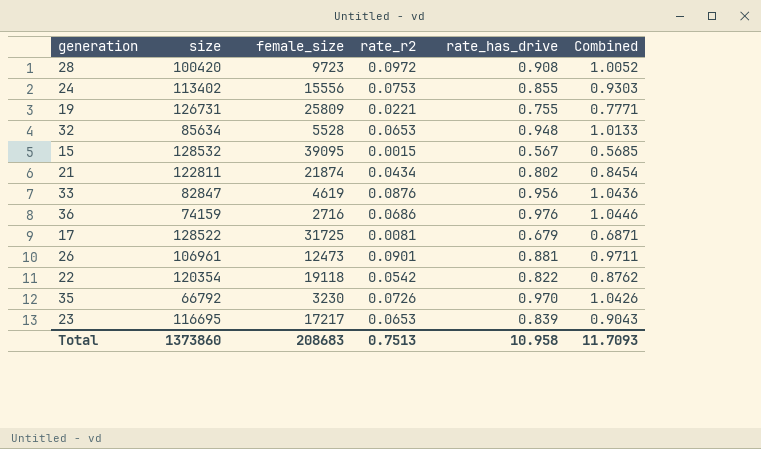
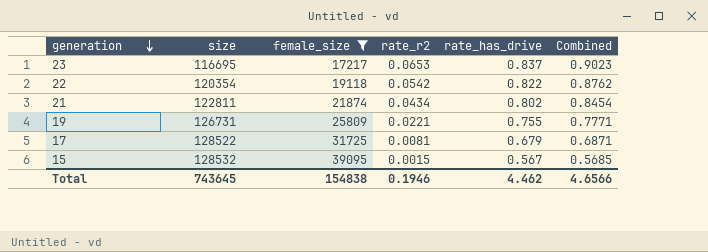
filter: none -> female_size >= 17217
row order: none -> generation descending
23 | rate_has_drive: 0.839 -> 0.837
23 | Combined: 0.9043 -> 0.9023
Total | size: 1373860 -> 743645
Total | female_size: 208683 -> 154838
Total | rate_r2: 0.7513 -> 0.1946
Total | rate_has_drive: 10.958 -> 4.462
Total | Combined: 11.7093 -> 4.6566

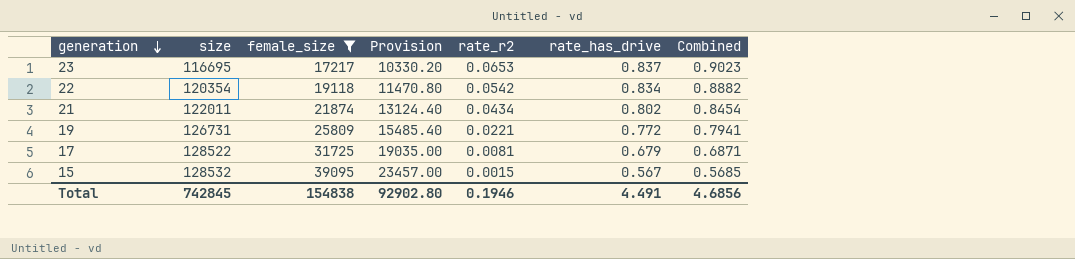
column Provision | formula: none -> [female_size] * 0.6
22 | rate_has_drive: 0.822 -> 0.834
22 | Combined: 0.8762 -> 0.8882
21 | size: 122811 -> 122011
19 | rate_has_drive: 0.755 -> 0.772
19 | Combined: 0.7771 -> 0.7941
Total | size: 743645 -> 742845
Total | rate_has_drive: 4.462 -> 4.491
Total | Combined: 4.6566 -> 4.6856

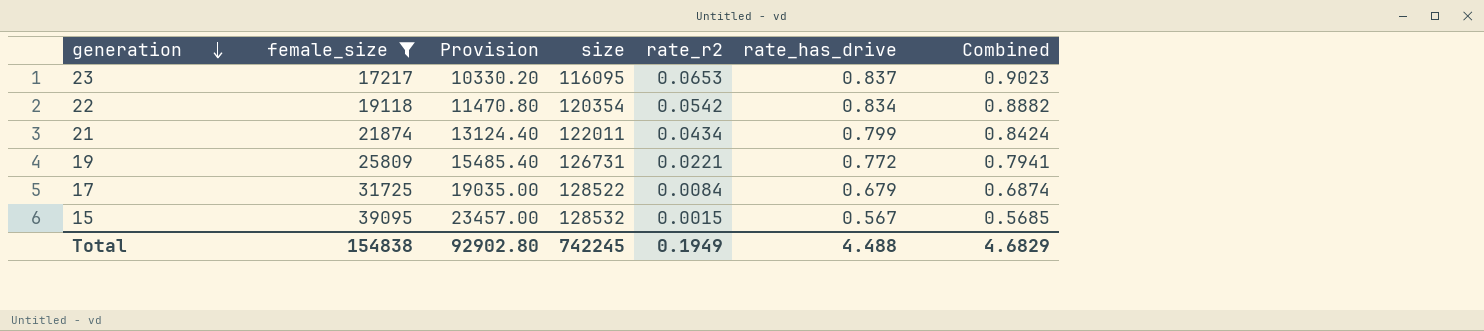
column size | position: 2 -> 4
23 | size: 116695 -> 116095
21 | rate_has_drive: 0.802 -> 0.799
21 | Combined: 0.8454 -> 0.8424
17 | rate_r2: 0.0081 -> 0.0084
17 | Combined: 0.6871 -> 0.6874
Total | size: 742845 -> 742245
Total | rate_r2: 0.1946 -> 0.1949
Total | rate_has_drive: 4.491 -> 4.488
Total | Combined: 4.6856 -> 4.6829

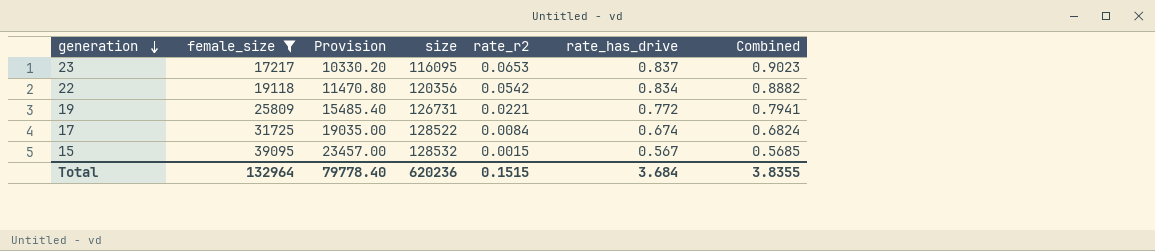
row 21: 21874 | 13124.40 | 122011 | 0.0434 | 0.799 | 0.8424 -> none
22 | size: 120354 -> 120356
17 | rate_has_drive: 0.679 -> 0.674
17 | Combined: 0.6874 -> 0.6824
Total | female_size: 154838 -> 132964
Total | Provision: 92902.80 -> 79778.40
Total | size: 742245 -> 620236
Total | rate_r2: 0.1949 -> 0.1515
Total | rate_has_drive: 4.488 -> 3.684
Total | Combined: 4.6829 -> 3.8355

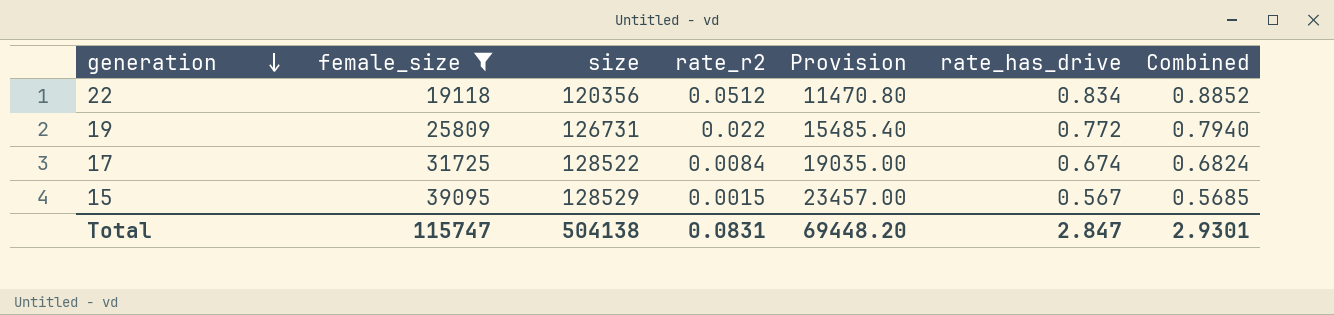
column Provision | position: 3 -> 5
row 23: 17217 | 10330.20 | 116095 | 0.0653 | 0.837 | 0.9023 -> none
22 | rate_r2: 0.0542 -> 0.0512
22 | Combined: 0.8882 -> 0.8852
19 | rate_r2: 0.0221 -> 0.022
19 | Combined: 0.7941 -> 0.7940
15 | size: 128532 -> 128529
Total | female_size: 132964 -> 115747
Total | size: 620236 -> 504138
Total | rate_r2: 0.1515 -> 0.0831
Total | Provision: 79778.40 -> 69448.20
Total | rate_has_drive: 3.684 -> 2.847
Total | Combined: 3.8355 -> 2.9301

